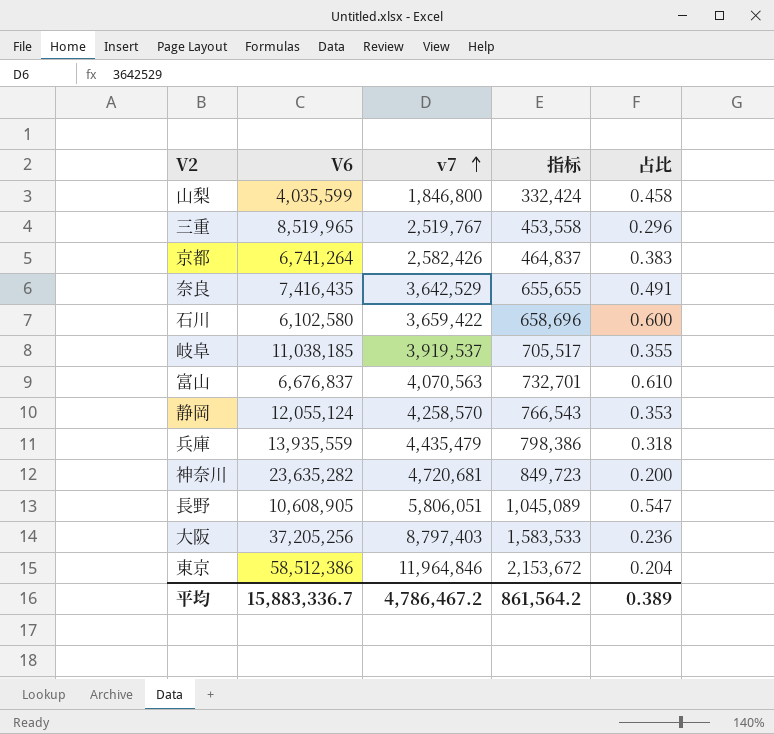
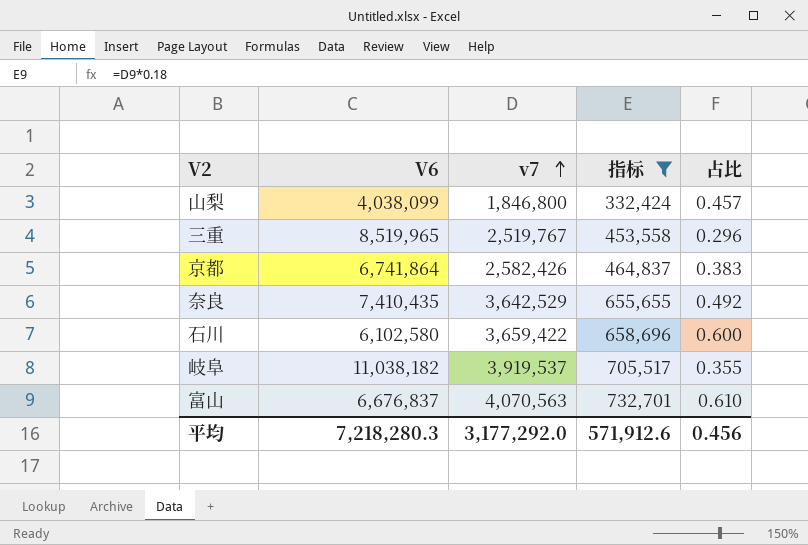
filter: none -> 指标 <= 732,701
山梨 | V6: 4,035,599 -> 4,038,099
山梨 | 占比: 0.458 -> 0.457
京都 | V6: 6,741,264 -> 6,741,864
奈良 | V6: 7,416,435 -> 7,410,435
奈良 | 占比: 0.491 -> 0.492
岐阜 | V6: 11,038,185 -> 11,038,182
平均 | V6: 15,883,336.7 -> 7,218,280.3
平均 | v7: 4,786,467.2 -> 3,177,292.0
平均 | 指标: 861,564.2 -> 571,912.6
平均 | 占比: 0.389 -> 0.456

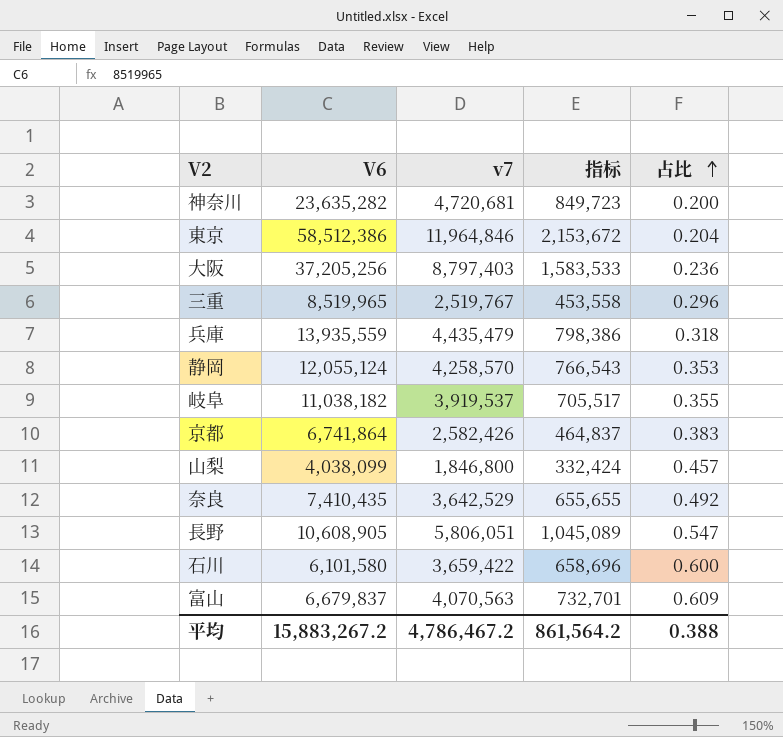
filter: 指标 <= 732,701 -> none
row order: v7 ascending -> 占比 ascending
石川 | V6: 6,102,580 -> 6,101,580
富山 | V6: 6,676,837 -> 6,679,837
富山 | 占比: 0.610 -> 0.609
平均 | V6: 7,218,280.3 -> 15,883,267.2
平均 | v7: 3,177,292.0 -> 4,786,467.2
平均 | 指标: 571,912.6 -> 861,564.2
平均 | 占比: 0.456 -> 0.388

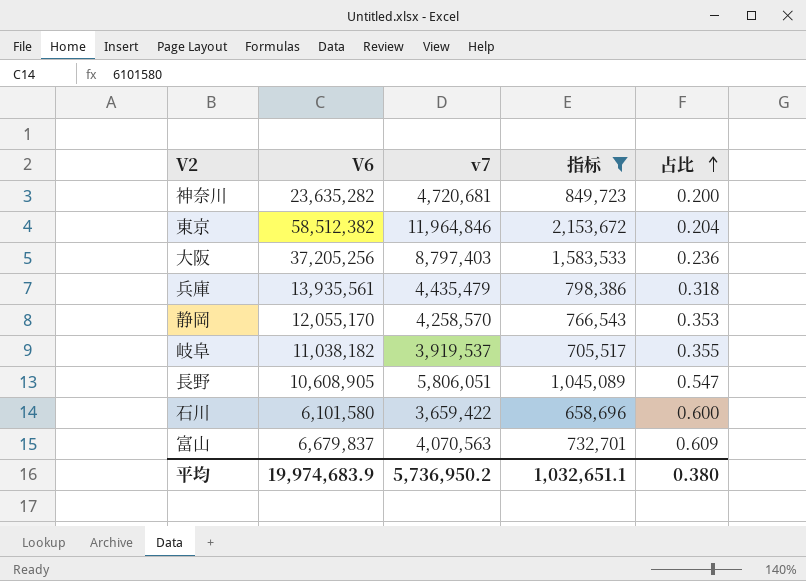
filter: none -> 指标 >= 658,696
東京 | V6: 58,512,386 -> 58,512,382
兵庫 | V6: 13,935,559 -> 13,935,561
静岡 | V6: 12,055,124 -> 12,055,170
平均 | V6: 15,883,267.2 -> 19,974,683.9
平均 | v7: 4,786,467.2 -> 5,736,950.2
平均 | 指标: 861,564.2 -> 1,032,651.1
平均 | 占比: 0.388 -> 0.380

